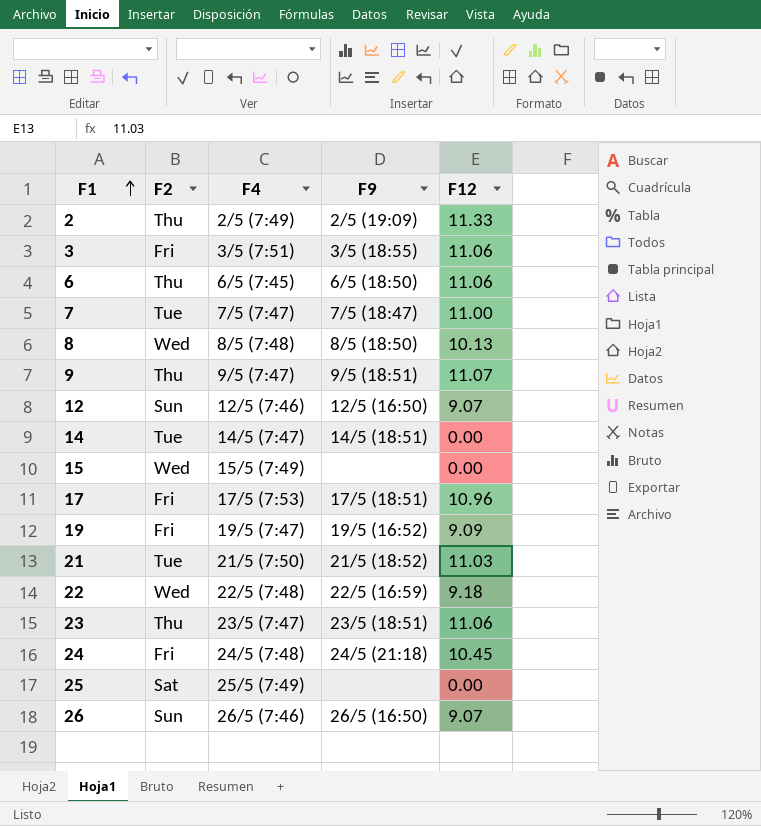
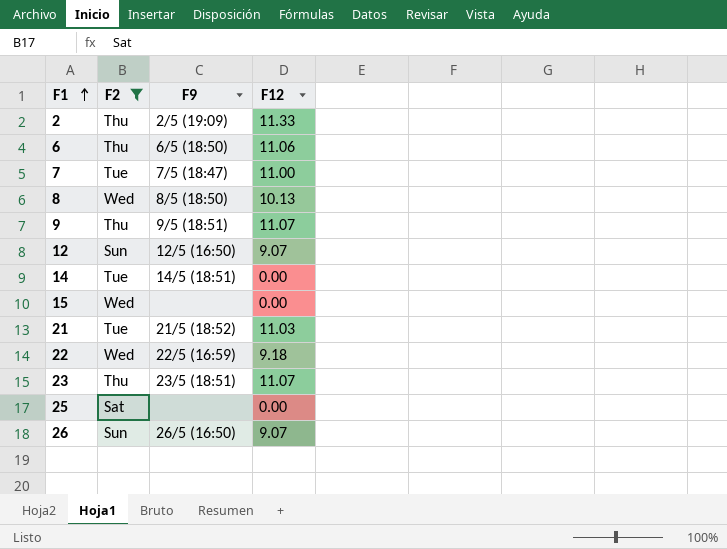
filter: none -> F2 != Fri
column F4 | position: 3 -> none
23 | F12: 11.06 -> 11.07

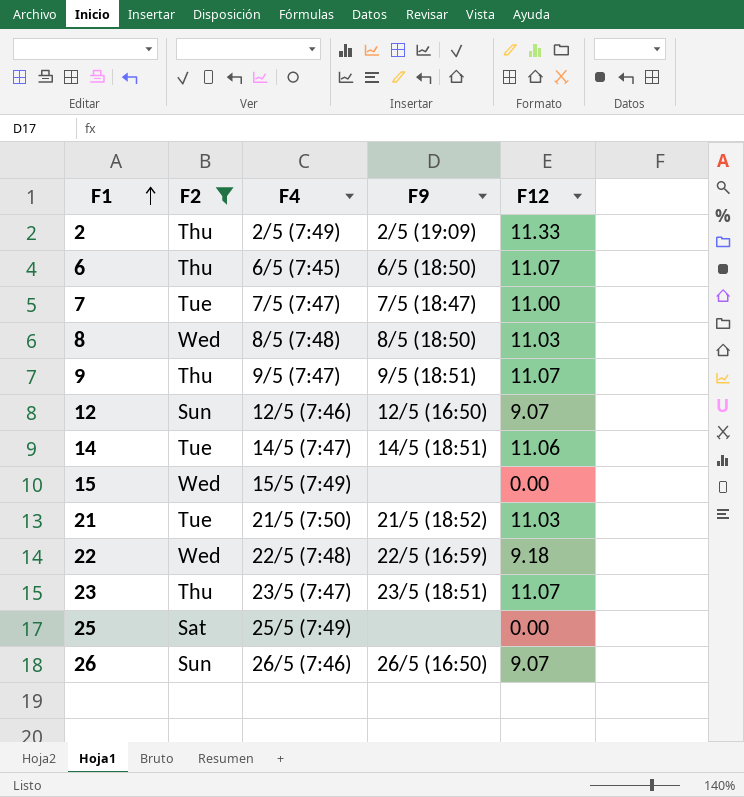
column F4 | position: none -> 3
6 | F12: 11.06 -> 11.07
8 | F12: 10.13 -> 11.03
14 | F12: 0.00 -> 11.06

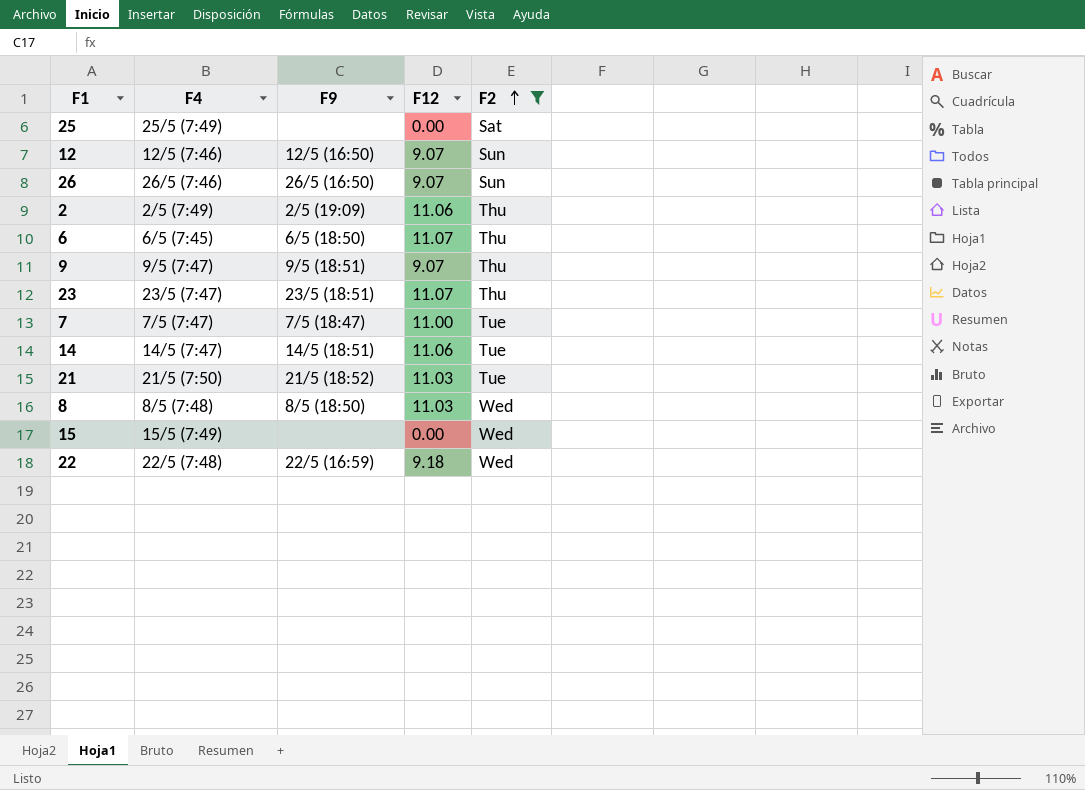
row order: F1 ascending -> F2 ascending
column F2 | position: 2 -> 5
2 | F12: 11.33 -> 11.06
9 | F12: 11.07 -> 9.07

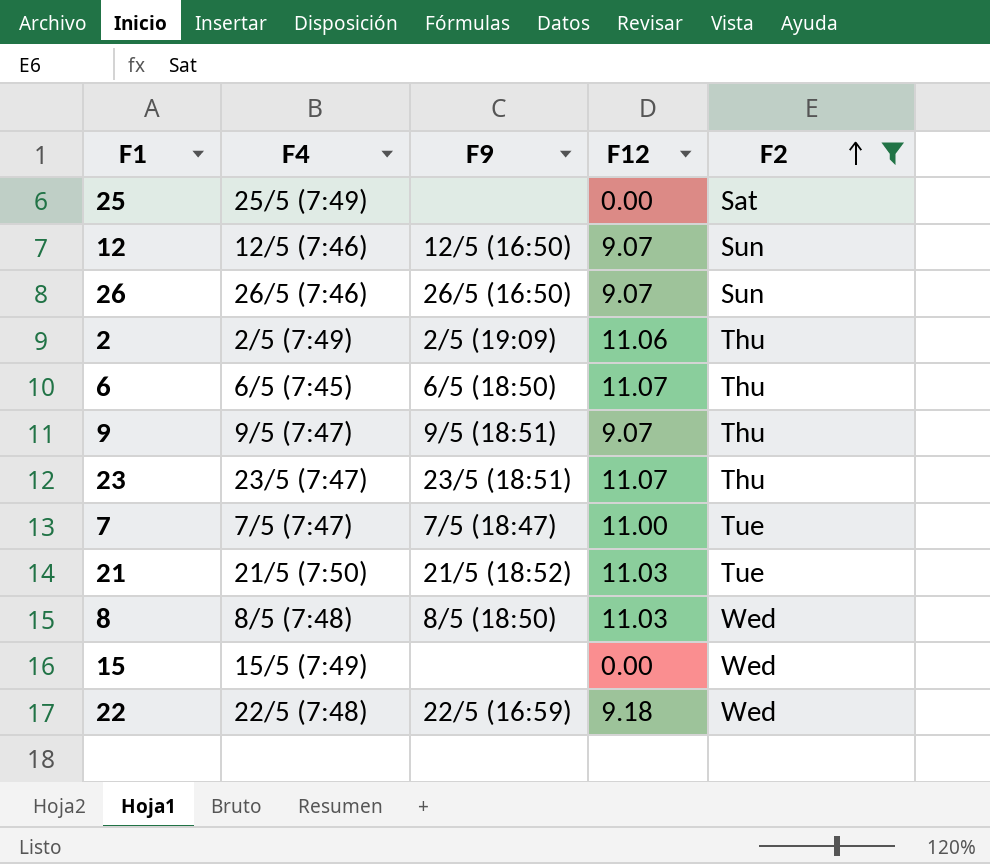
row 14: 14/5 (7:47) | 14/5 (18:51) | 11.06 | Tue -> none

